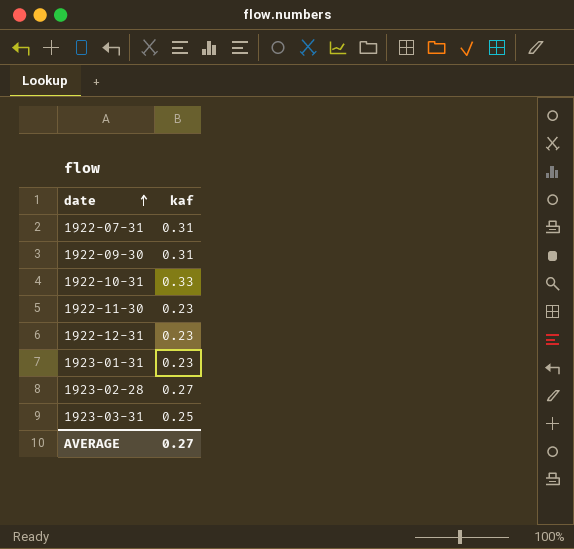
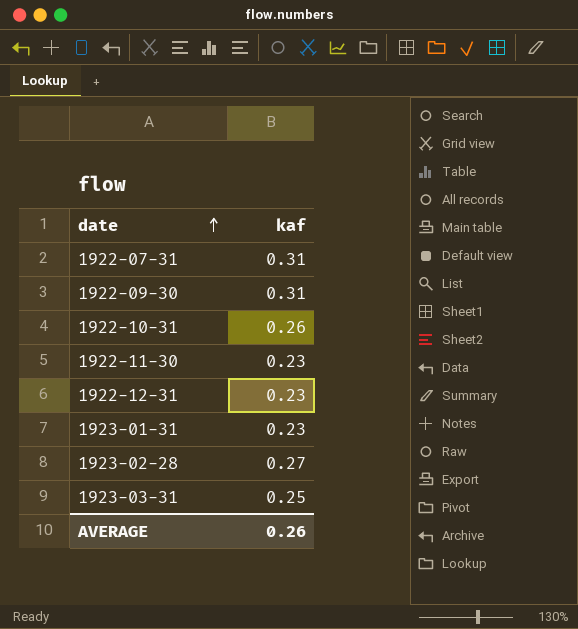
1922-10-31 | kaf: 0.33 -> 0.26
AVERAGE | kaf: 0.27 -> 0.26

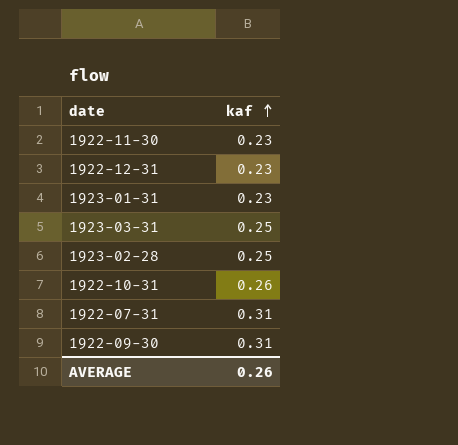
row order: date ascending -> kaf ascending
1923-02-28 | kaf: 0.27 -> 0.25

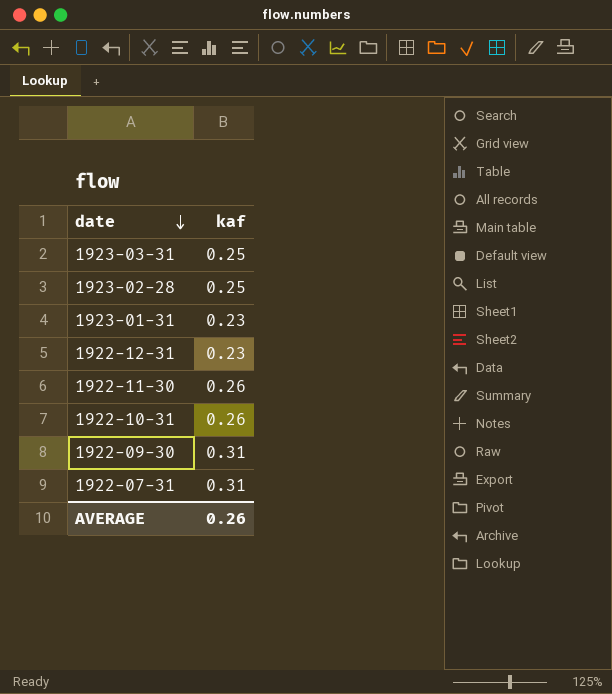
row order: kaf ascending -> date descending
1922-11-30 | kaf: 0.23 -> 0.26

